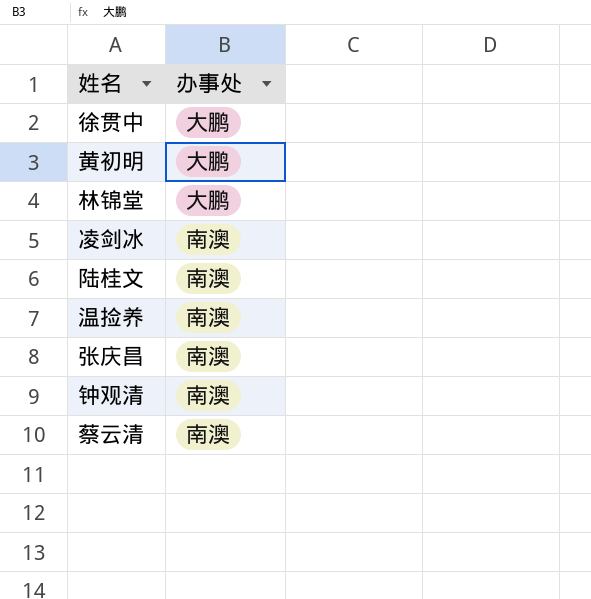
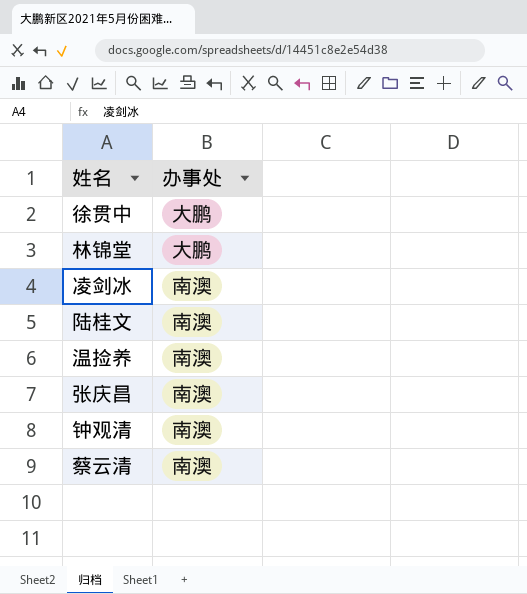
row 黄初明: 大鹏 -> none

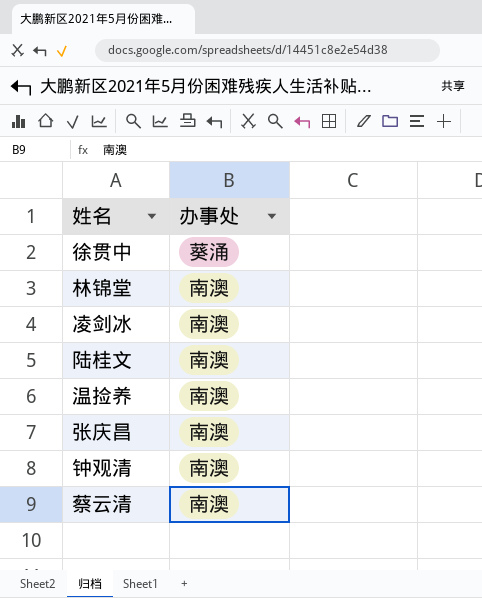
徐贯中 | 办事处: 大鹏 -> 葵涌
林锦堂 | 办事处: 大鹏 -> 南澳

